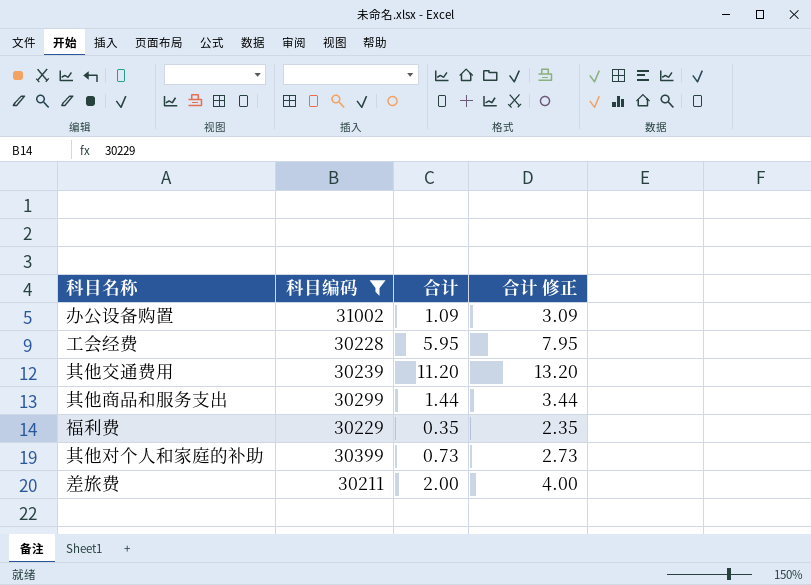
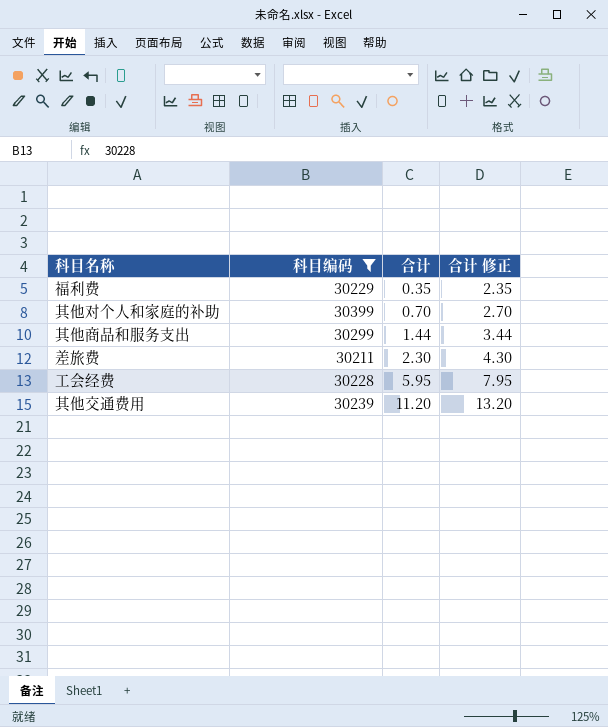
row order: none -> 合计 ascending
row 办公设备购置: 31002 | 1.09 | 3.09 -> none
其他对个人和家庭的补助 | 合计: 0.73 -> 0.70
其他对个人和家庭的补助 | 合计 修正: 2.73 -> 2.70
差旅费 | 合计: 2.00 -> 2.30
差旅费 | 合计 修正: 4.00 -> 4.30

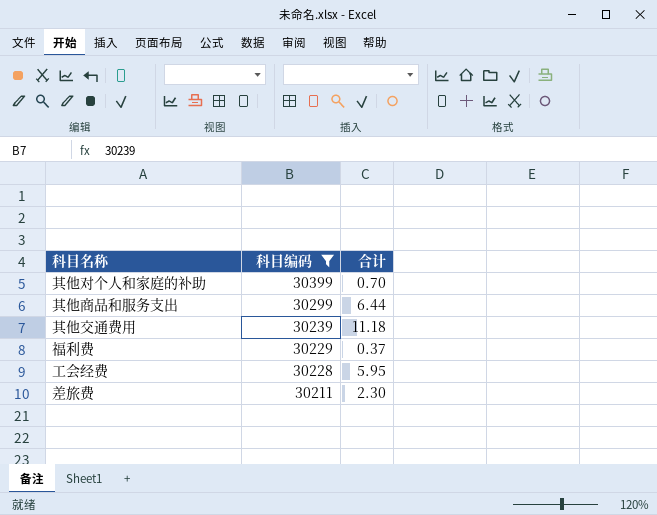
row order: 合计 ascending -> 科目编码 descending
column 合计 修正 | formula: [合计] + 2 -> none
其他商品和服务支出 | 合计: 1.44 -> 6.44
其他交通费用 | 合计: 11.20 -> 11.18
福利费 | 合计: 0.35 -> 0.37

